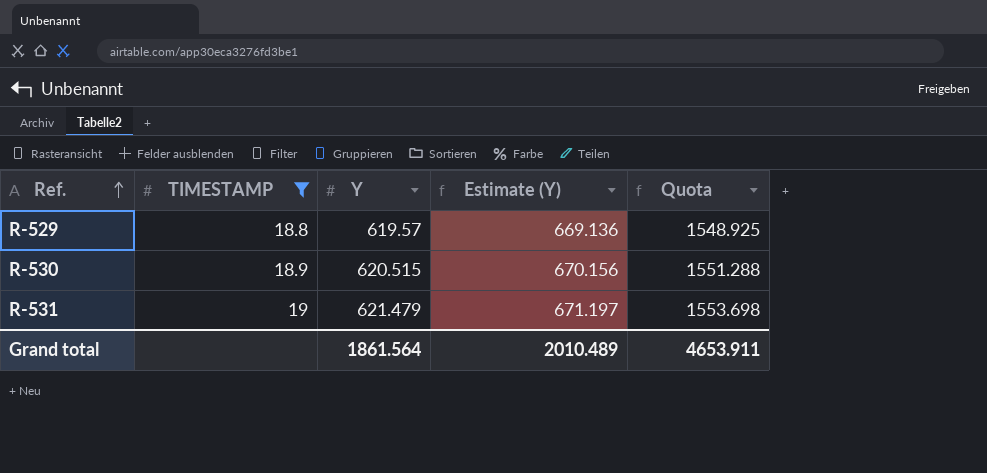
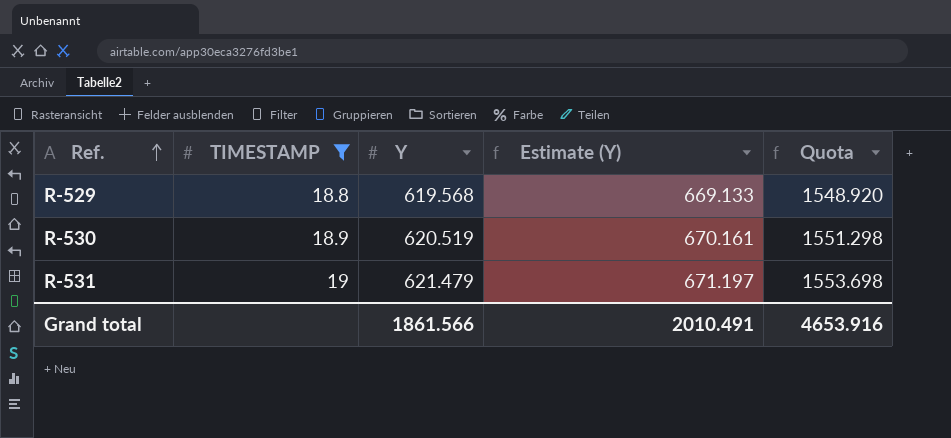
R-529 | Y: 619.57 -> 619.568
R-529 | Estimate (Y): 669.136 -> 669.133
R-529 | Quota: 1548.925 -> 1548.920
R-530 | Y: 620.515 -> 620.519
R-530 | Estimate (Y): 670.156 -> 670.161
R-530 | Quota: 1551.288 -> 1551.298
Grand total | Y: 1861.564 -> 1861.566
Grand total | Estimate (Y): 2010.489 -> 2010.491
Grand total | Quota: 4653.911 -> 4653.916

